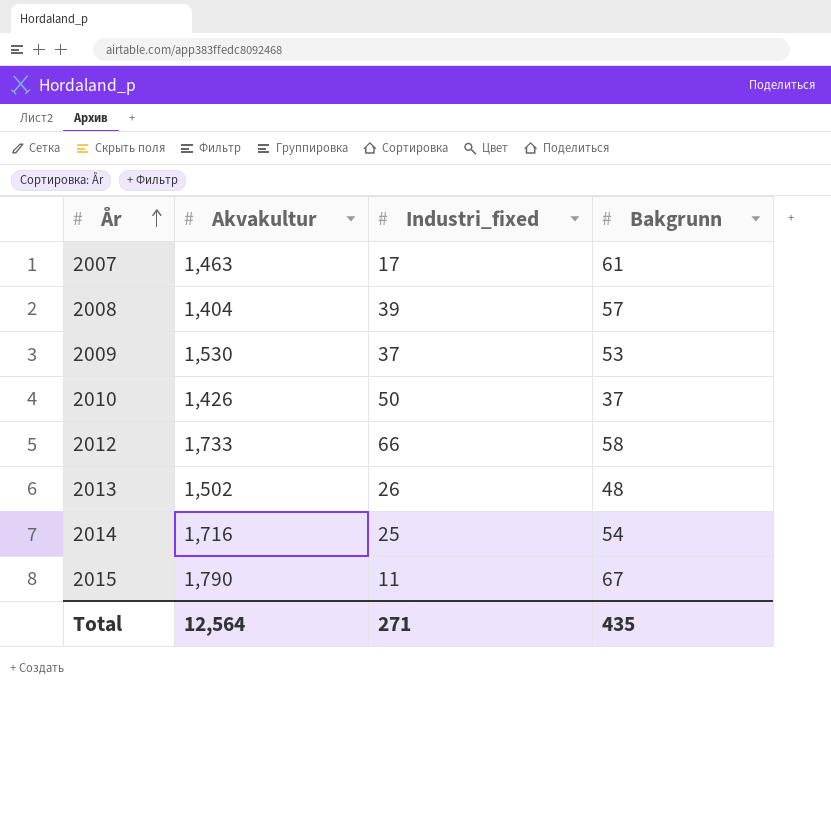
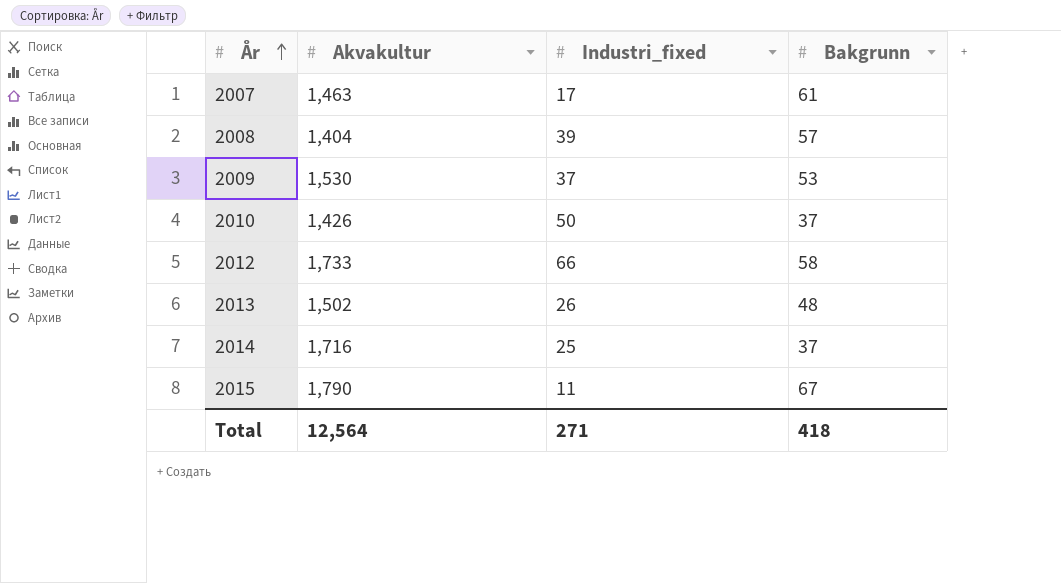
2014 | Bakgrunn: 54 -> 37
Total | Bakgrunn: 435 -> 418

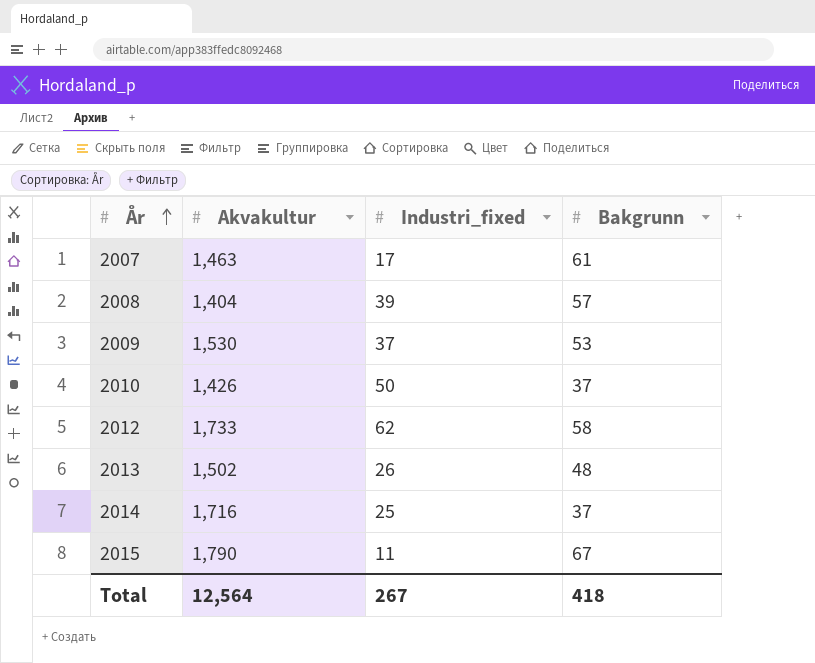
2012 | Industri_fixed: 66 -> 62
Total | Industri_fixed: 271 -> 267

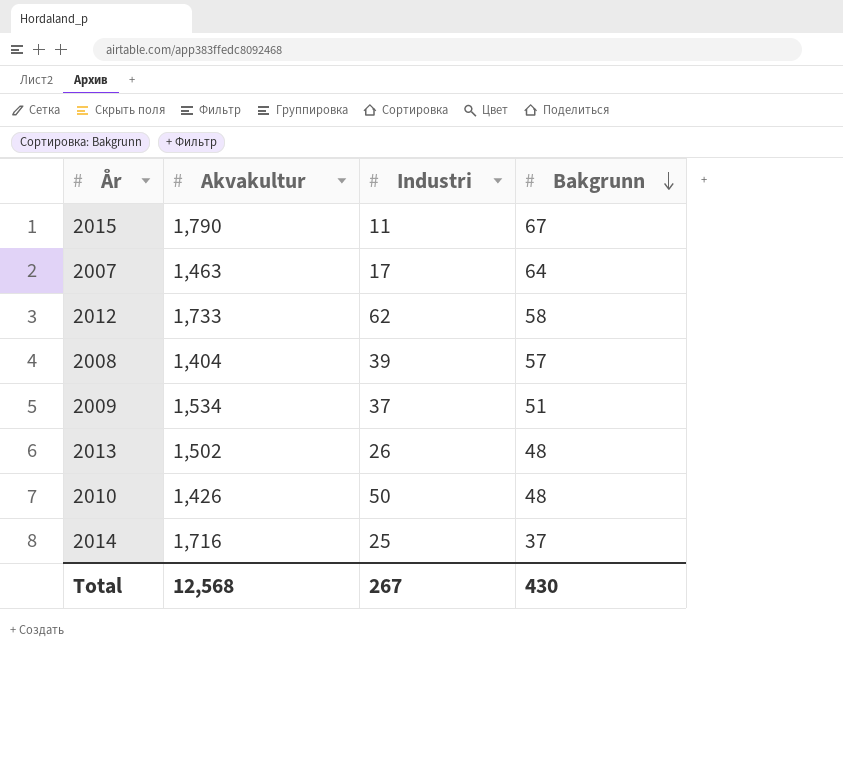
row order: År ascending -> Bakgrunn descending
column name: Industri_fixed -> Industri
2007 | Bakgrunn: 61 -> 64
2009 | Akvakultur: 1,530 -> 1,534
2009 | Bakgrunn: 53 -> 51
2010 | Bakgrunn: 37 -> 48
Total | Akvakultur: 12,564 -> 12,568
Total | Bakgrunn: 418 -> 430

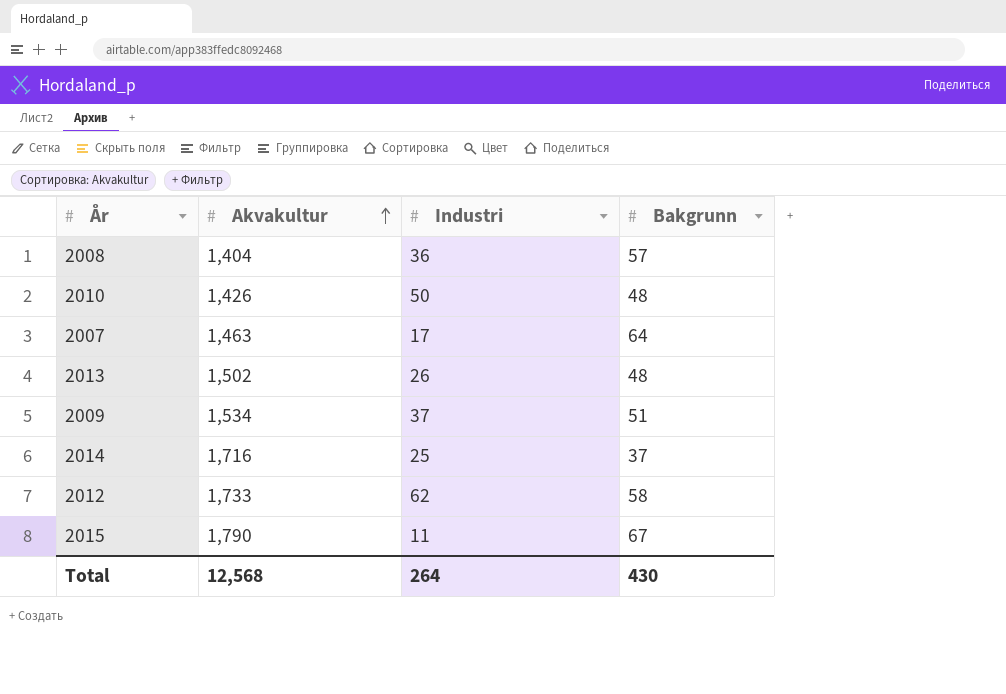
row order: Bakgrunn descending -> Akvakultur ascending
2008 | Industri: 39 -> 36
Total | Industri: 267 -> 264

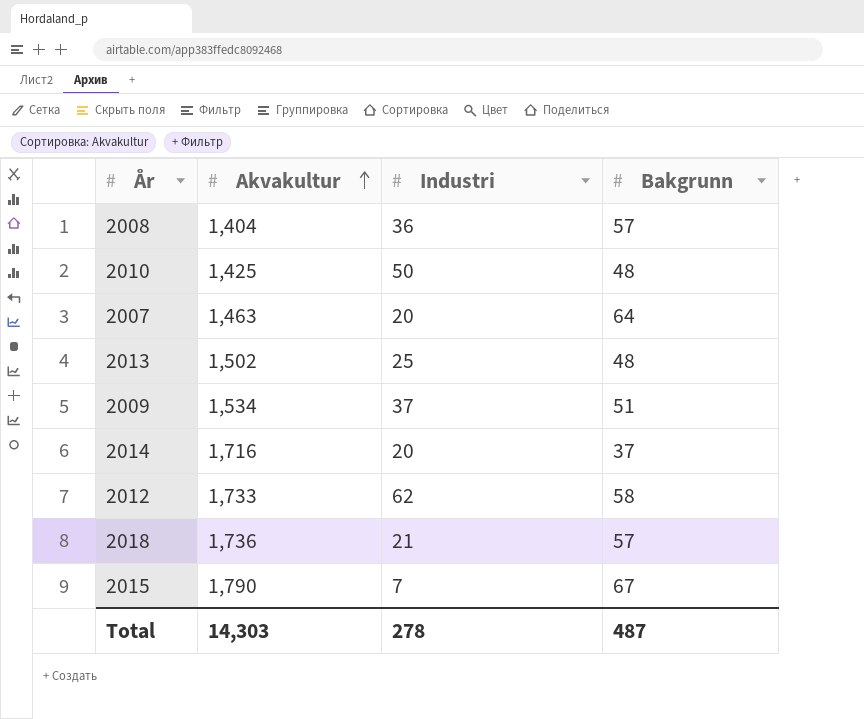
2010 | Akvakultur: 1,426 -> 1,425
2007 | Industri: 17 -> 20
2013 | Industri: 26 -> 25
2014 | Industri: 25 -> 20
row 2018: none -> 1,736 | 21 | 57
2015 | Industri: 11 -> 7
Total | Akvakultur: 12,568 -> 14,303
Total | Industri: 264 -> 278
Total | Bakgrunn: 430 -> 487

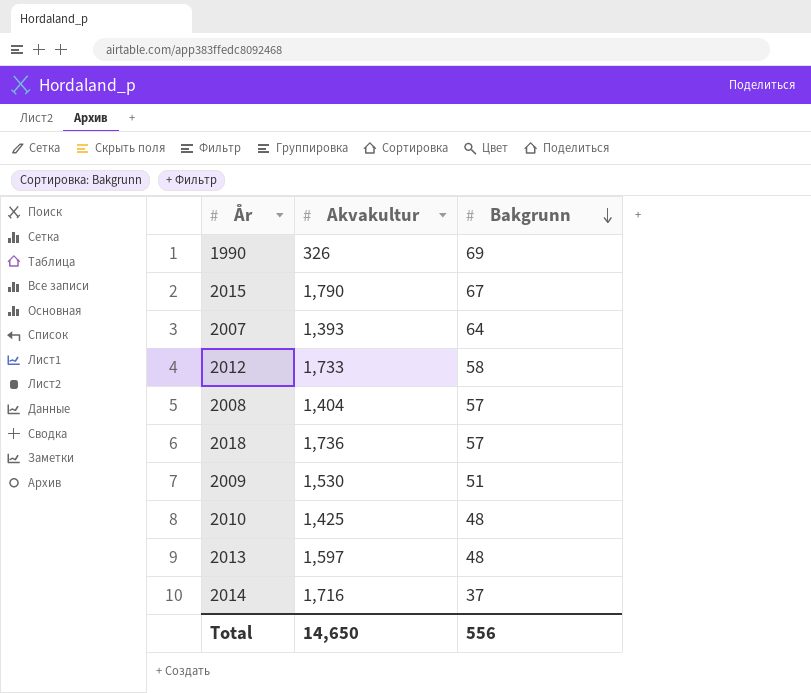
row order: Akvakultur ascending -> Bakgrunn descending
column Industri | position: 3 -> none
row 1990: none -> 326 | 69
2007 | Akvakultur: 1,463 -> 1,393
2009 | Akvakultur: 1,534 -> 1,530
2013 | Akvakultur: 1,502 -> 1,597
Total | Akvakultur: 14,303 -> 14,650
Total | Bakgrunn: 487 -> 556

